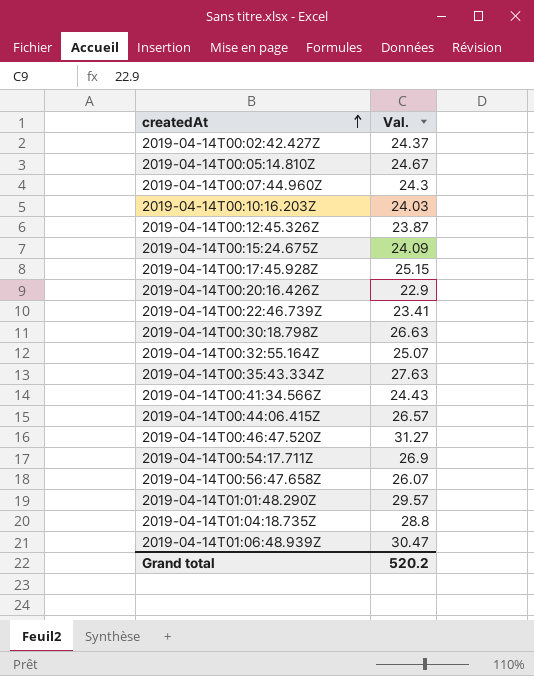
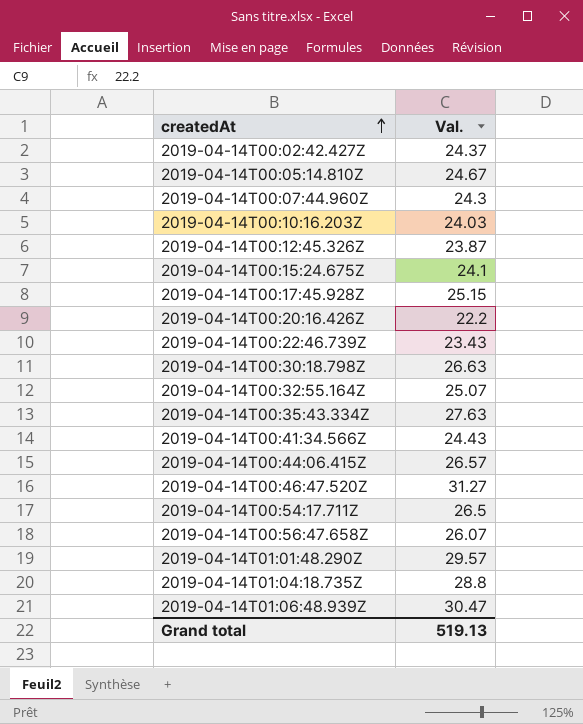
2019-04-14T00:15:24.675Z | Val.: 24.09 -> 24.1
2019-04-14T00:20:16.426Z | Val.: 22.9 -> 22.2
2019-04-14T00:22:46.739Z | Val.: 23.41 -> 23.43
2019-04-14T00:54:17.711Z | Val.: 26.9 -> 26.5
Grand total | Val.: 520.2 -> 519.13

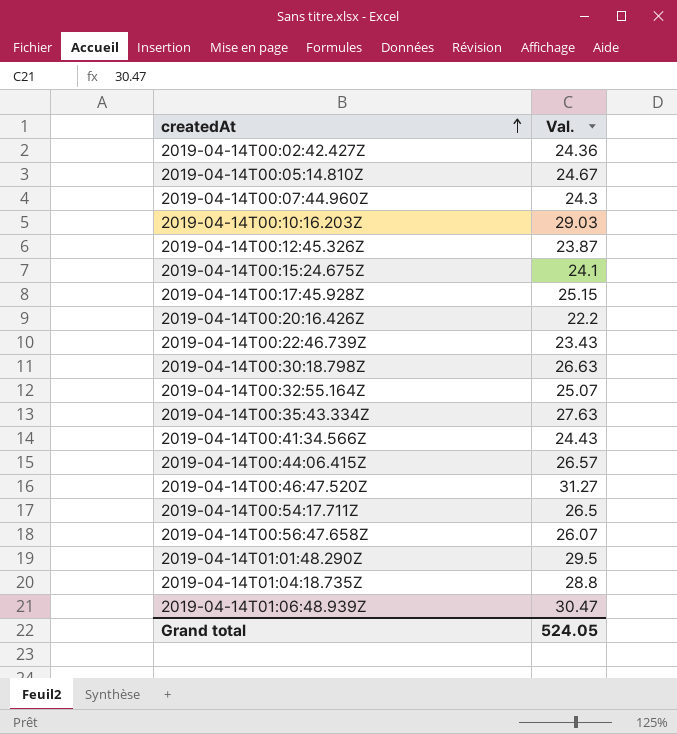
2019-04-14T00:02:42.427Z | Val.: 24.37 -> 24.36
2019-04-14T00:10:16.203Z | Val.: 24.03 -> 29.03
2019-04-14T01:01:48.290Z | Val.: 29.57 -> 29.5
Grand total | Val.: 519.13 -> 524.05

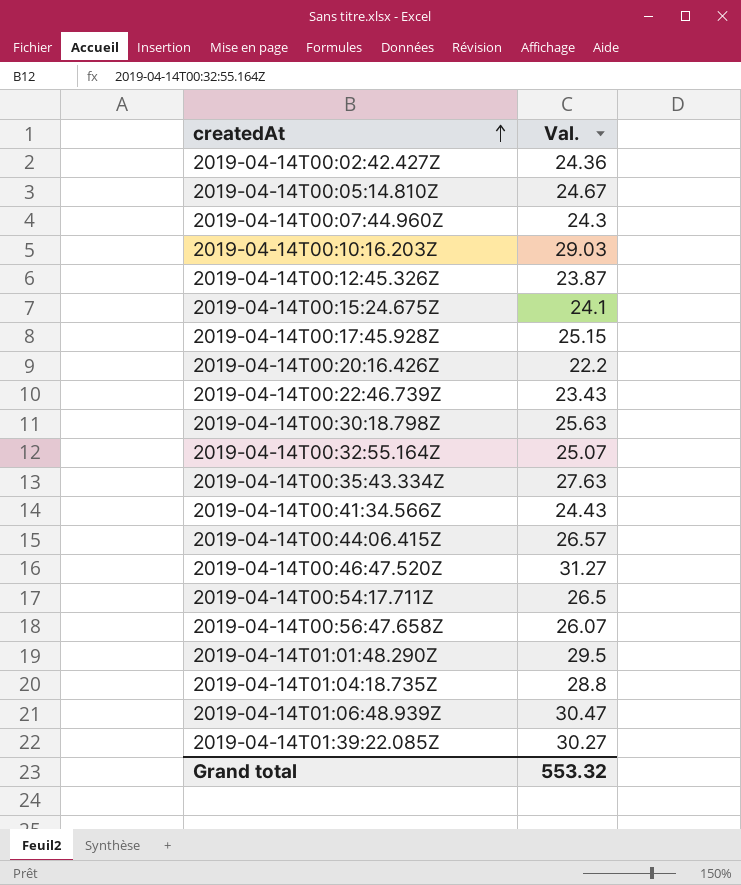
2019-04-14T00:30:18.798Z | Val.: 26.63 -> 25.63
row 2019-04-14T01:39:22.085Z: none -> 30.27
Grand total | Val.: 524.05 -> 553.32

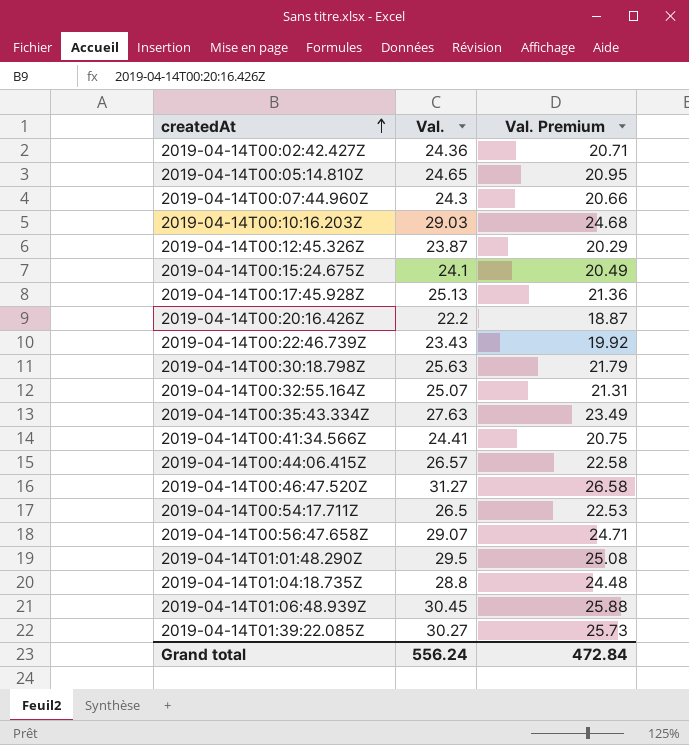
column Val. Premium | formula: none -> [Val.] * 0.85
2019-04-14T00:05:14.810Z | Val.: 24.67 -> 24.65
2019-04-14T00:17:45.928Z | Val.: 25.15 -> 25.13
2019-04-14T00:41:34.566Z | Val.: 24.43 -> 24.41
2019-04-14T00:56:47.658Z | Val.: 26.07 -> 29.07
2019-04-14T01:06:48.939Z | Val.: 30.47 -> 30.45
Grand total | Val.: 553.32 -> 556.24

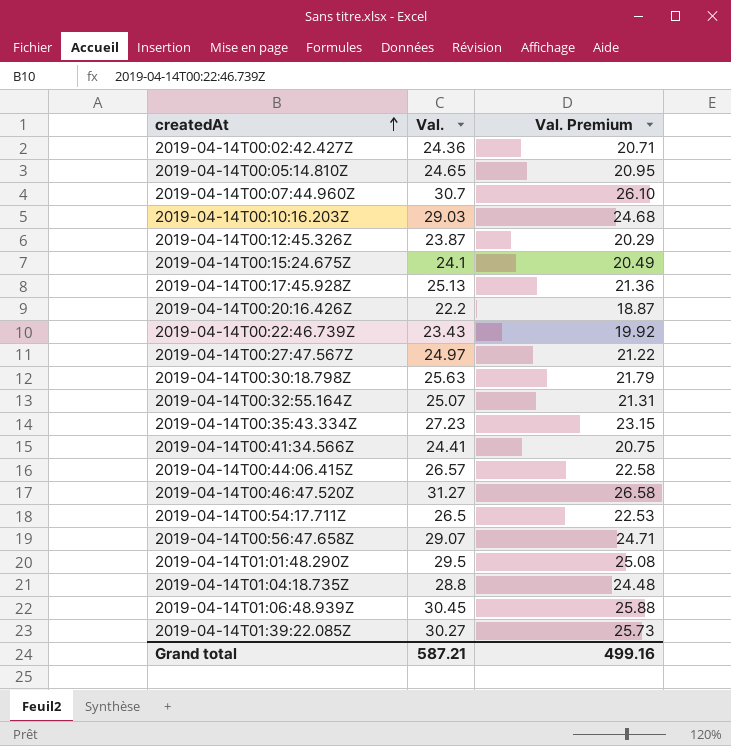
2019-04-14T00:07:44.960Z | Val.: 24.3 -> 30.7
2019-04-14T00:07:44.960Z | Val. Premium: 20.66 -> 26.10
row 2019-04-14T00:27:47.567Z: none -> 24.97 | 21.22
2019-04-14T00:35:43.334Z | Val.: 27.63 -> 27.23
2019-04-14T00:35:43.334Z | Val. Premium: 23.49 -> 23.15
Grand total | Val.: 556.24 -> 587.21
Grand total | Val. Premium: 472.84 -> 499.16

